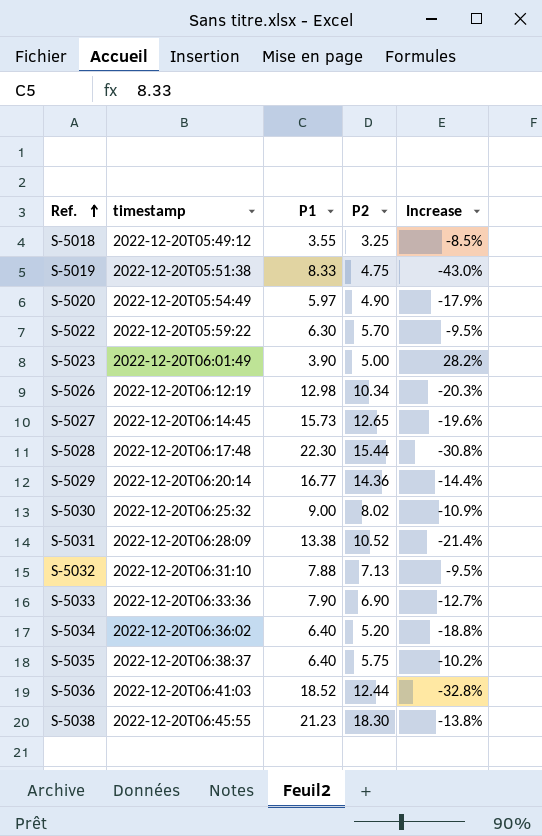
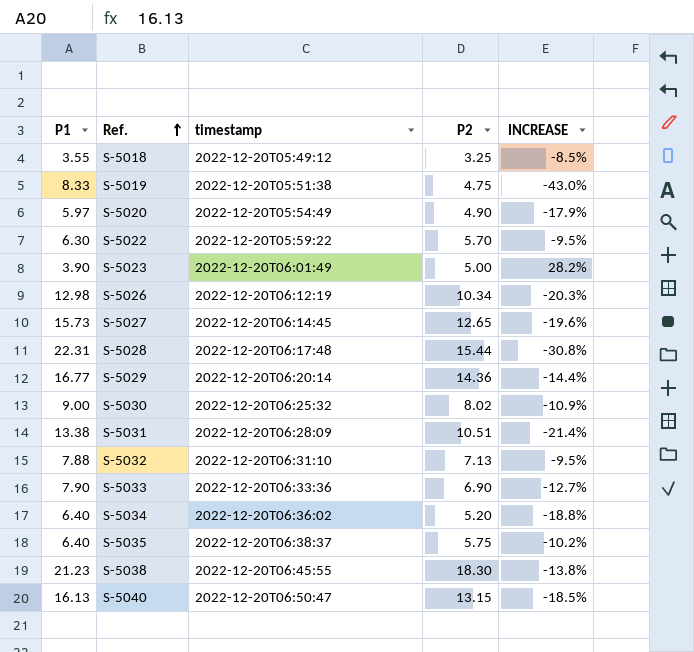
column P1 | position: 3 -> 1
column name: Increase -> INCREASE
row S-5036: 2022-12-20T06:41:03 | 18.52 | 12.44 | -32.8% -> none
S-5028 | P1: 22.30 -> 22.31
S-5031 | P2: 10.52 -> 10.51
row S-5040: none -> 16.13 | 2022-12-20T06:50:47 | 13.15 | -18.5%

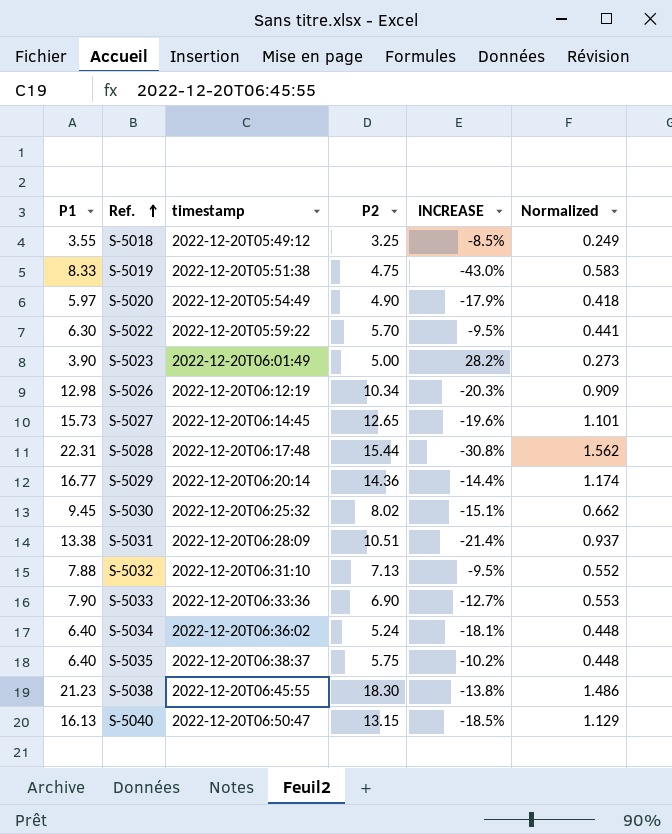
column Normalized | formula: none -> [P1] * 0.07
S-5030 | P1: 9.00 -> 9.45
S-5030 | INCREASE: -10.9% -> -15.1%
S-5034 | P2: 5.20 -> 5.24
S-5034 | INCREASE: -18.8% -> -18.1%

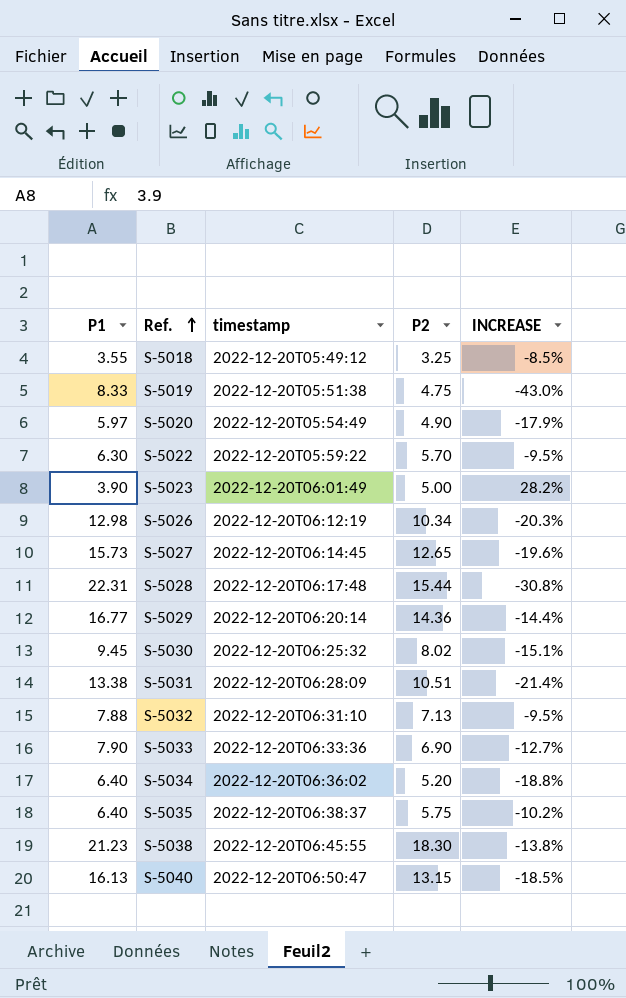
column Normalized | formula: [P1] * 0.07 -> none
S-5034 | P2: 5.24 -> 5.20
S-5034 | INCREASE: -18.1% -> -18.8%

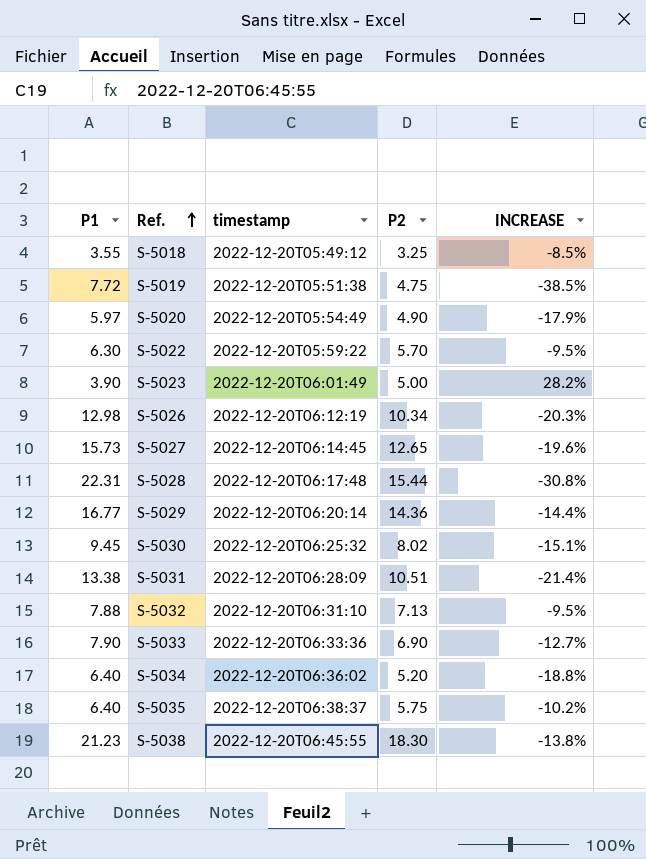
row S-5040: 16.13 | 2022-12-20T06:50:47 | 13.15 | -18.5% -> none
S-5019 | P1: 8.33 -> 7.72
S-5019 | INCREASE: -43.0% -> -38.5%

